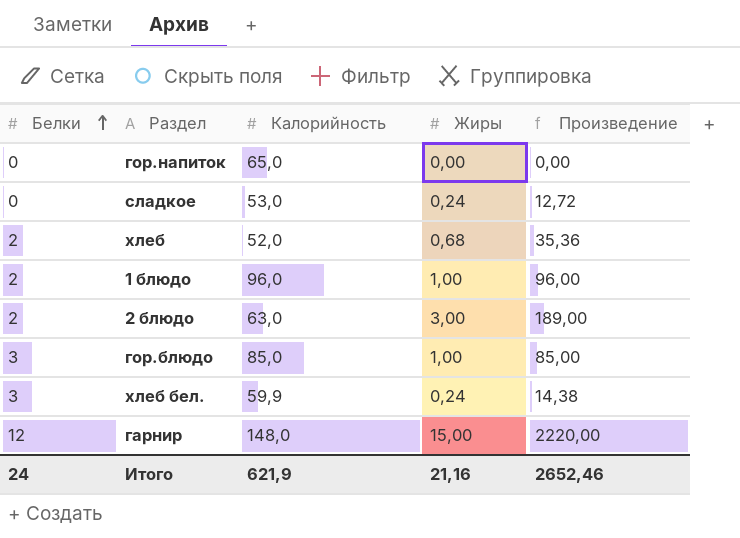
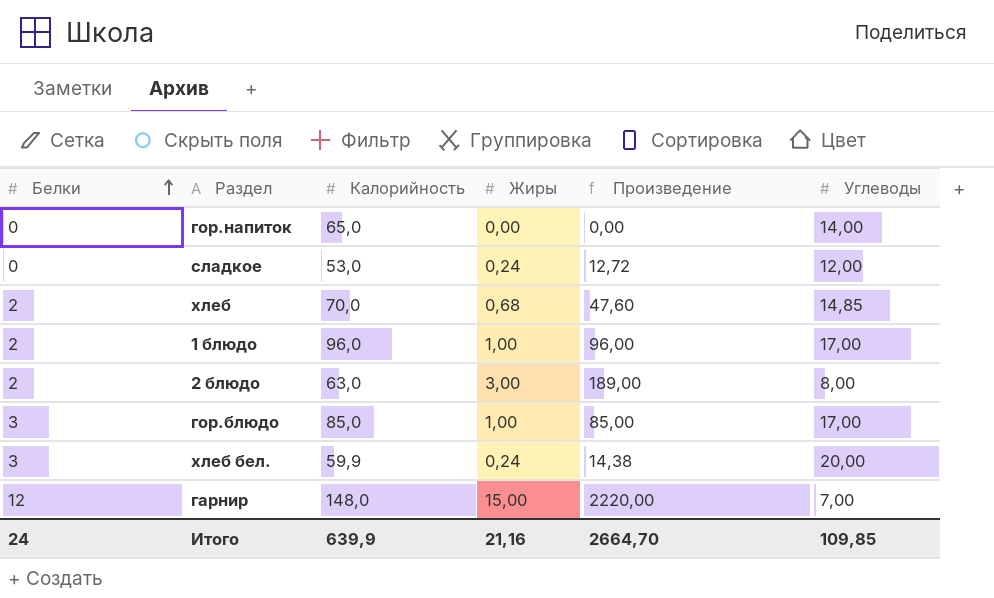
column Углеводы | position: none -> 6
хлеб | Калорийность: 52,0 -> 70,0
хлеб | Произведение: 35,36 -> 47,60
Итого | Калорийность: 621,9 -> 639,9
Итого | Произведение: 2652,46 -> 2664,70

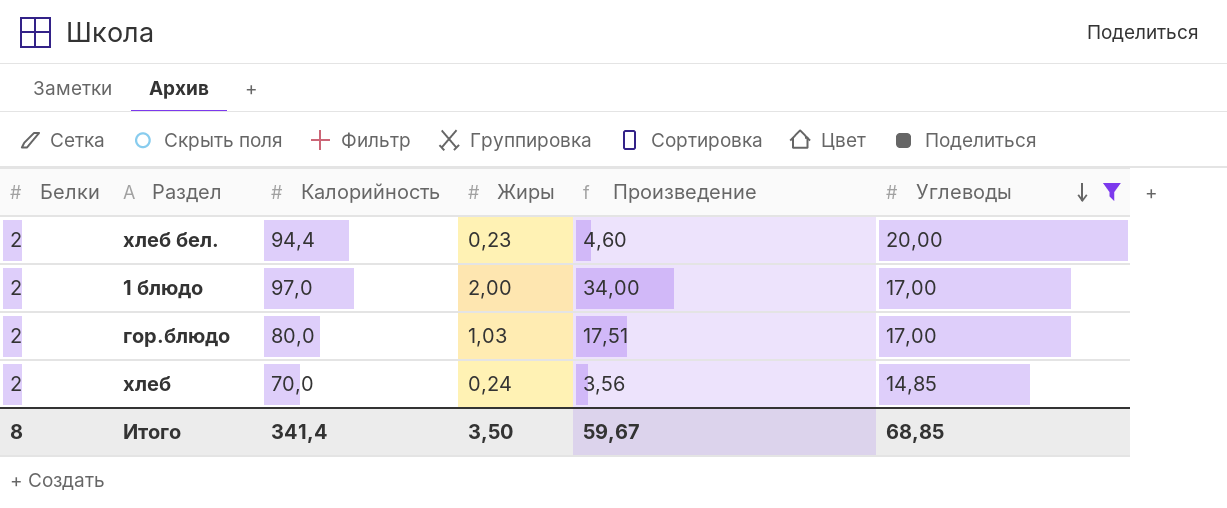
filter: none -> Углеводы >= 14,85
row order: Белки ascending -> Углеводы descending
column Произведение | formula: [Калорийность] * [Жиры] -> [Жиры] * [Углеводы]
хлеб бел. | Белки: 3 -> 2
хлеб бел. | Калорийность: 59,9 -> 94,4
хлеб бел. | Жиры: 0,24 -> 0,23
1 блюдо | Калорийность: 96,0 -> 97,0
1 блюдо | Жиры: 1,00 -> 2,00
гор.блюдо | Белки: 3 -> 2
гор.блюдо | Калорийность: 85,0 -> 80,0
гор.блюдо | Жиры: 1,00 -> 1,03
хлеб | Жиры: 0,68 -> 0,24
Итого | Белки: 24 -> 8
Итого | Калорийность: 639,9 -> 341,4
Итого | Жиры: 21,16 -> 3,50
Итого | Произведение: 2664,70 -> 59,67
Итого | Углеводы: 109,85 -> 68,85

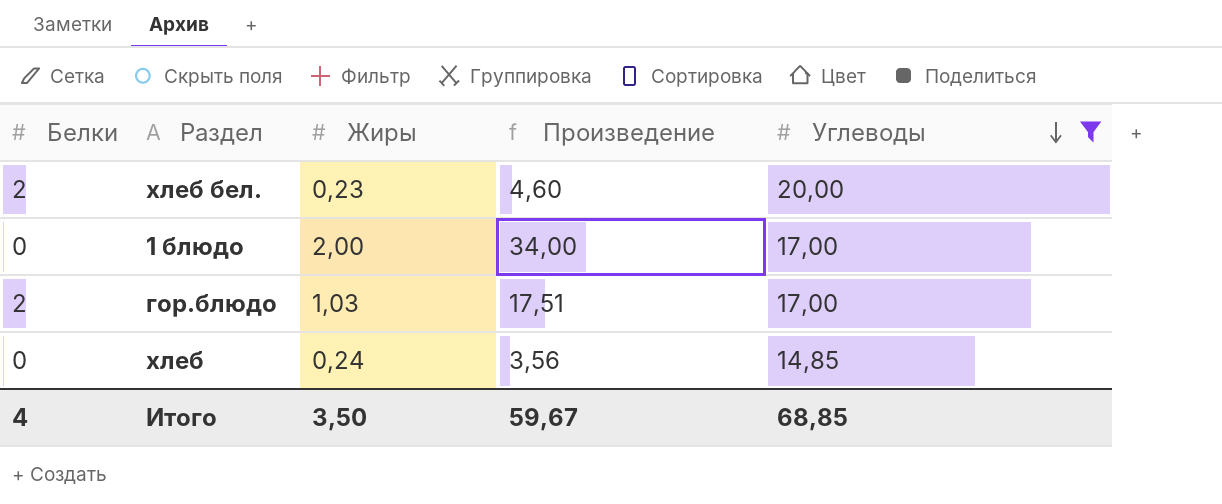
column Калорийность | position: 3 -> none
1 блюдо | Белки: 2 -> 0
хлеб | Белки: 2 -> 0
Итого | Белки: 8 -> 4

